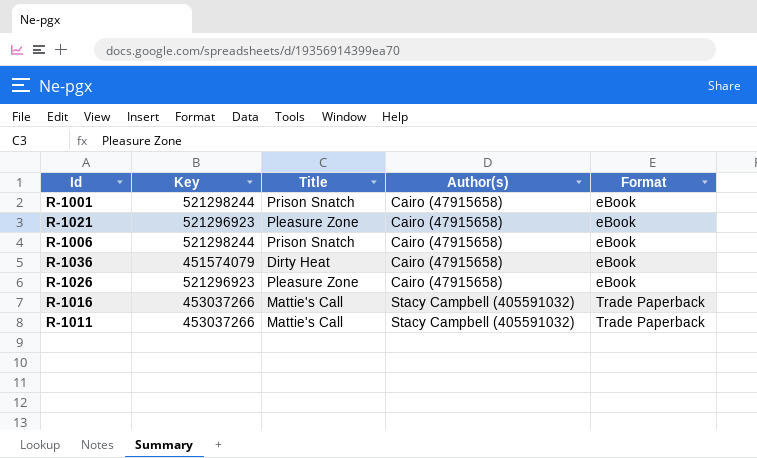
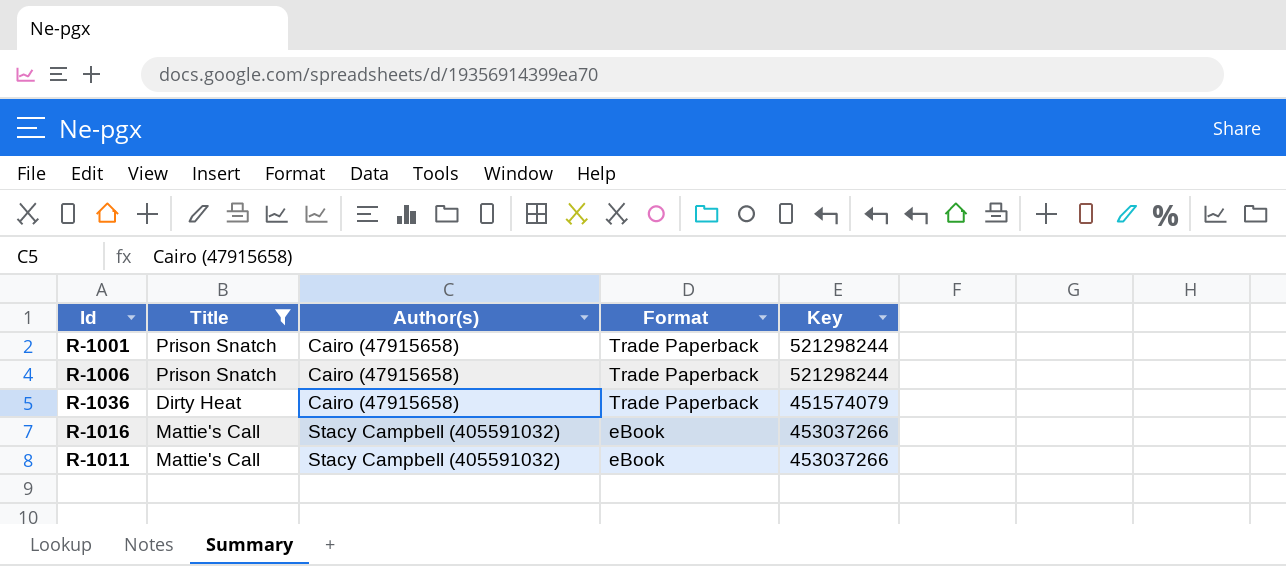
filter: none -> Title != Pleasure Zone
column Key | position: 2 -> 5
R-1001 | Format: eBook -> Trade Paperback
R-1006 | Format: eBook -> Trade Paperback
R-1036 | Format: eBook -> Trade Paperback
R-1016 | Format: Trade Paperback -> eBook
R-1011 | Format: Trade Paperback -> eBook

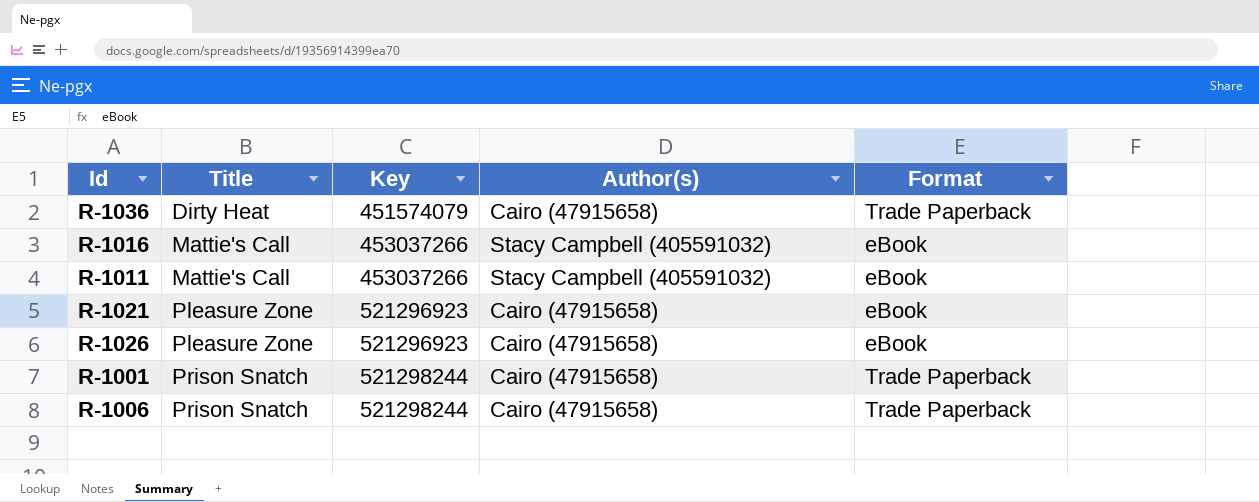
filter: Title != Pleasure Zone -> none
row order: Author(s) ascending -> Title ascending
column Key | position: 5 -> 3

